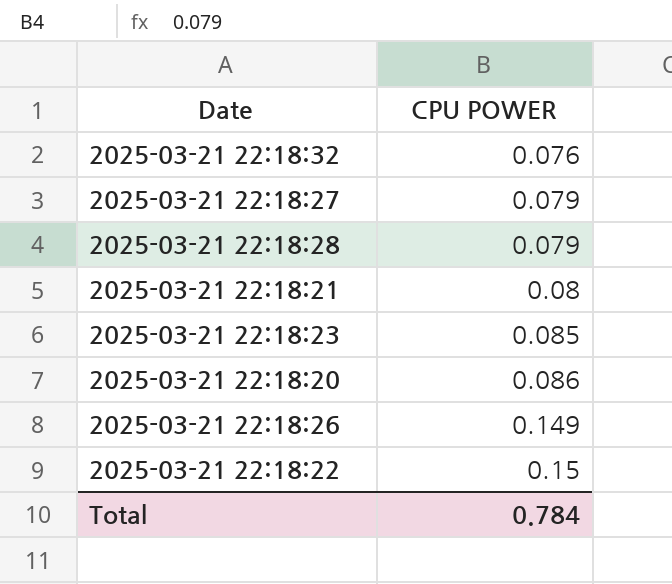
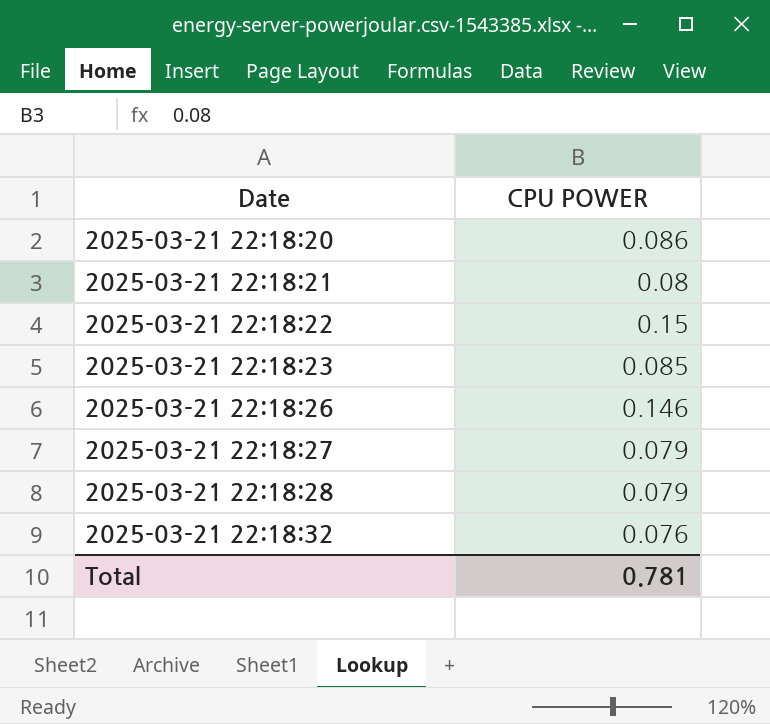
row order: CPU POWER ascending -> Date ascending
2025-03-21 22:18:26 | CPU POWER: 0.149 -> 0.146
Total | CPU POWER: 0.784 -> 0.781

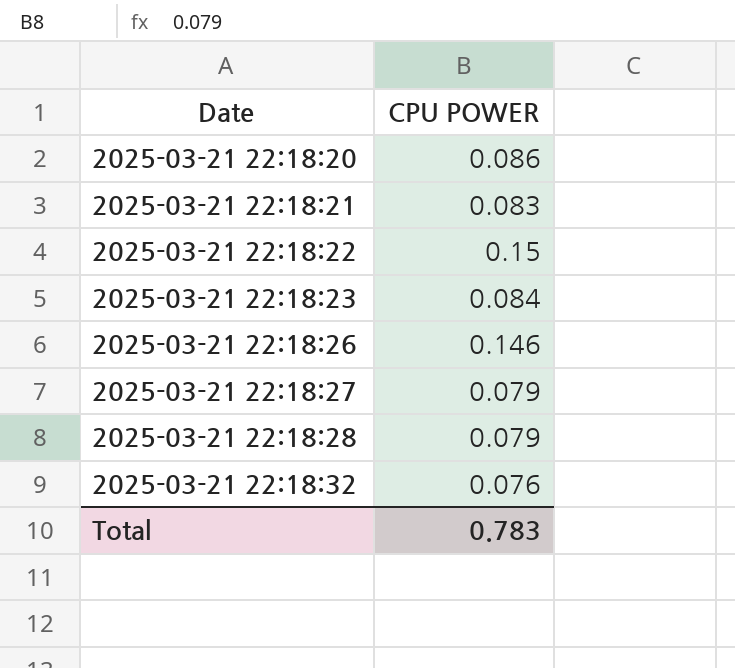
2025-03-21 22:18:21 | CPU POWER: 0.08 -> 0.083
2025-03-21 22:18:23 | CPU POWER: 0.085 -> 0.084
Total | CPU POWER: 0.781 -> 0.783

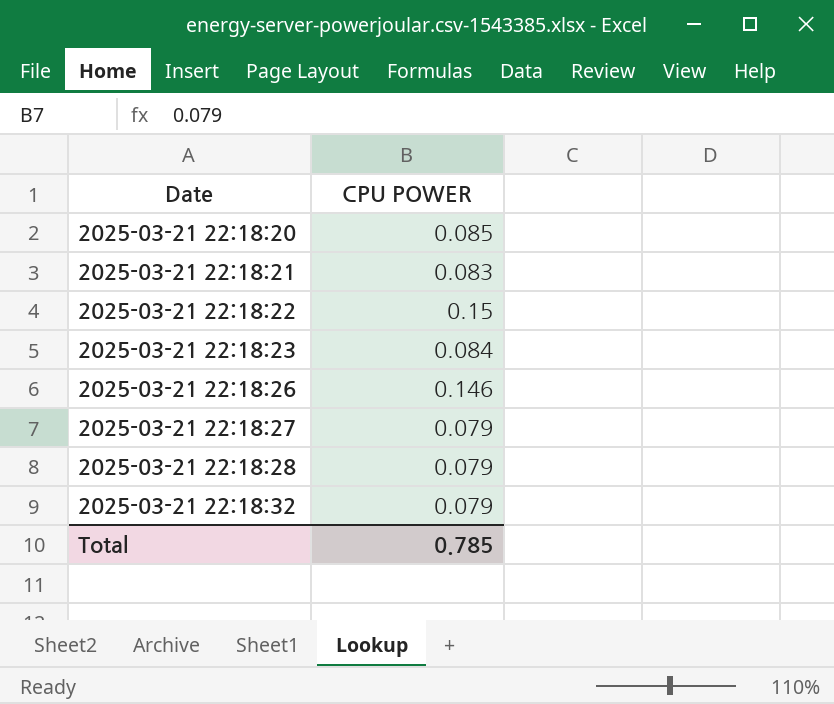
2025-03-21 22:18:20 | CPU POWER: 0.086 -> 0.085
2025-03-21 22:18:32 | CPU POWER: 0.076 -> 0.079
Total | CPU POWER: 0.783 -> 0.785

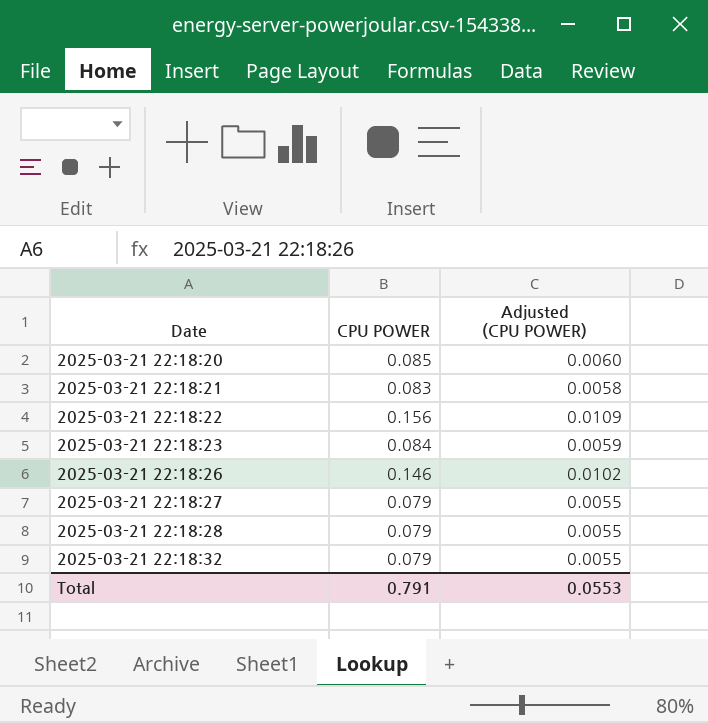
column Adjusted (CPU POWER) | formula: none -> [CPU POWER] * 0.07
2025-03-21 22:18:22 | CPU POWER: 0.15 -> 0.156
Total | CPU POWER: 0.785 -> 0.791

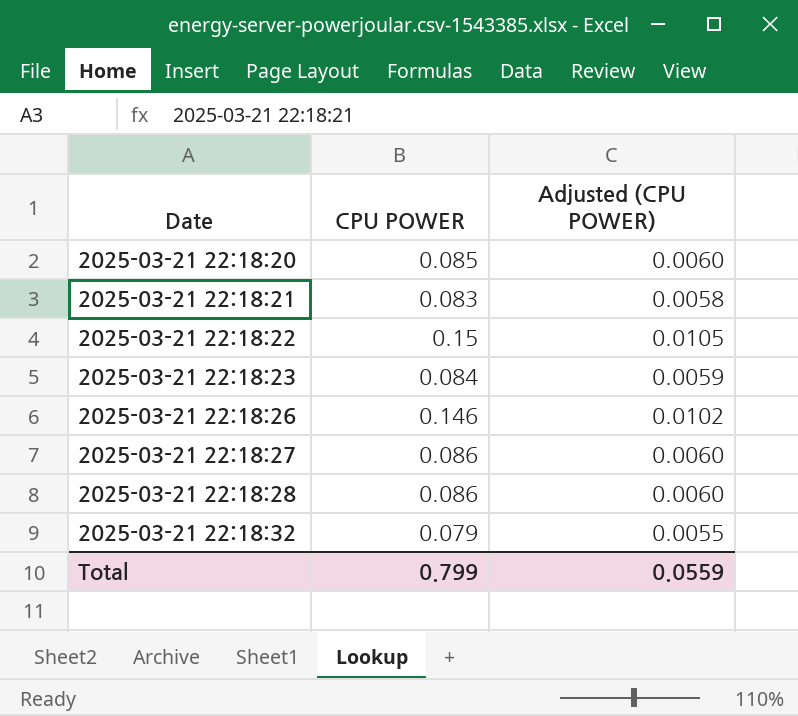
2025-03-21 22:18:22 | CPU POWER: 0.156 -> 0.15
2025-03-21 22:18:22 | Adjusted (CPU POWER): 0.0109 -> 0.0105
2025-03-21 22:18:27 | CPU POWER: 0.079 -> 0.086
2025-03-21 22:18:27 | Adjusted (CPU POWER): 0.0055 -> 0.0060
2025-03-21 22:18:28 | CPU POWER: 0.079 -> 0.086
2025-03-21 22:18:28 | Adjusted (CPU POWER): 0.0055 -> 0.0060
Total | CPU POWER: 0.791 -> 0.799
Total | Adjusted (CPU POWER): 0.0553 -> 0.0559

